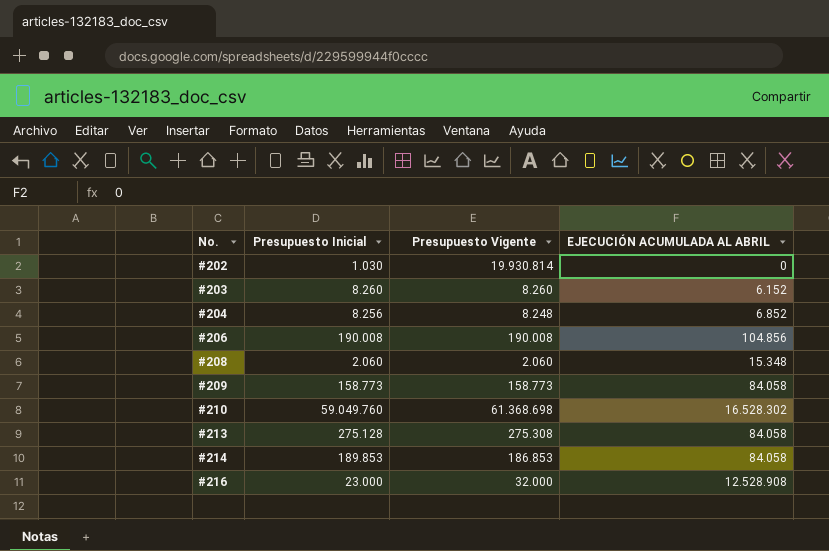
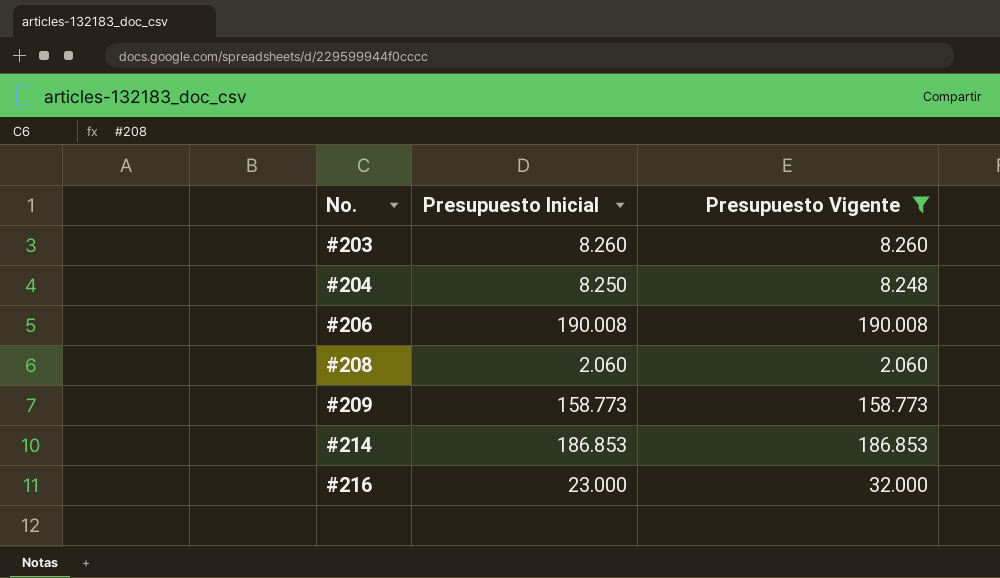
filter: none -> Presupuesto Vigente <= 190.008
column EJECUCIÓN ACUMULADA AL ABRIL | position: 4 -> none
#204 | Presupuesto Inicial: 8.256 -> 8.250
#214 | Presupuesto Inicial: 189.853 -> 186.853

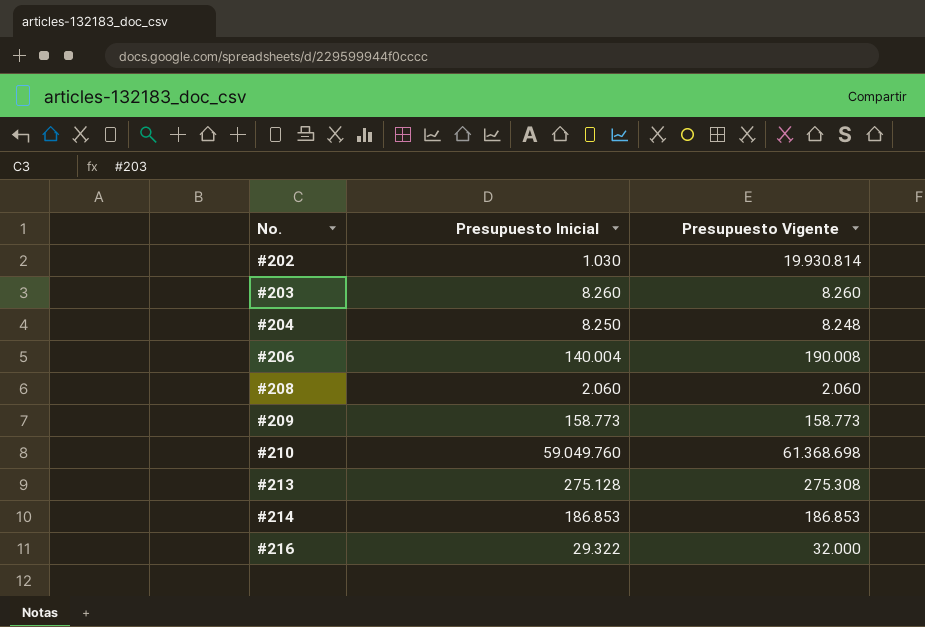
filter: Presupuesto Vigente <= 190.008 -> none
#206 | Presupuesto Inicial: 190.008 -> 140.004
#216 | Presupuesto Inicial: 23.000 -> 29.322

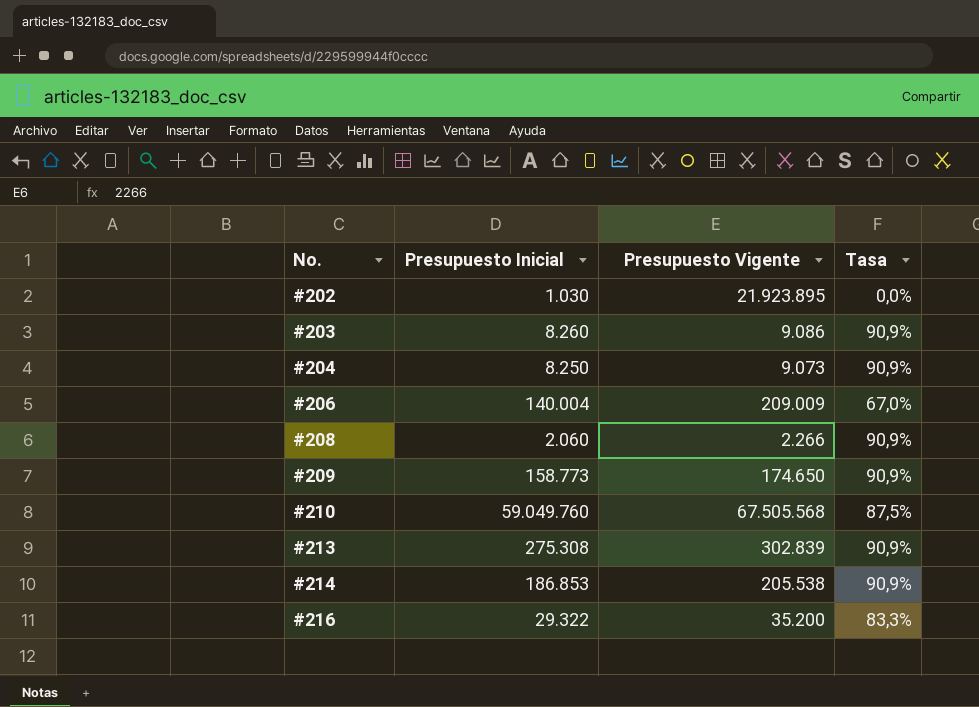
column Tasa | formula: none -> [Presupuesto Inicial] / [Presupuesto Vigente]
#202 | Presupuesto Vigente: 19.930.814 -> 21.923.895
#203 | Presupuesto Vigente: 8.260 -> 9.086
#204 | Presupuesto Vigente: 8.248 -> 9.073
#206 | Presupuesto Vigente: 190.008 -> 209.009
#208 | Presupuesto Vigente: 2.060 -> 2.266
#209 | Presupuesto Vigente: 158.773 -> 174.650
#210 | Presupuesto Vigente: 61.368.698 -> 67.505.568
#213 | Presupuesto Inicial: 275.128 -> 275.308
#213 | Presupuesto Vigente: 275.308 -> 302.839
#214 | Presupuesto Vigente: 186.853 -> 205.538
#216 | Presupuesto Vigente: 32.000 -> 35.200

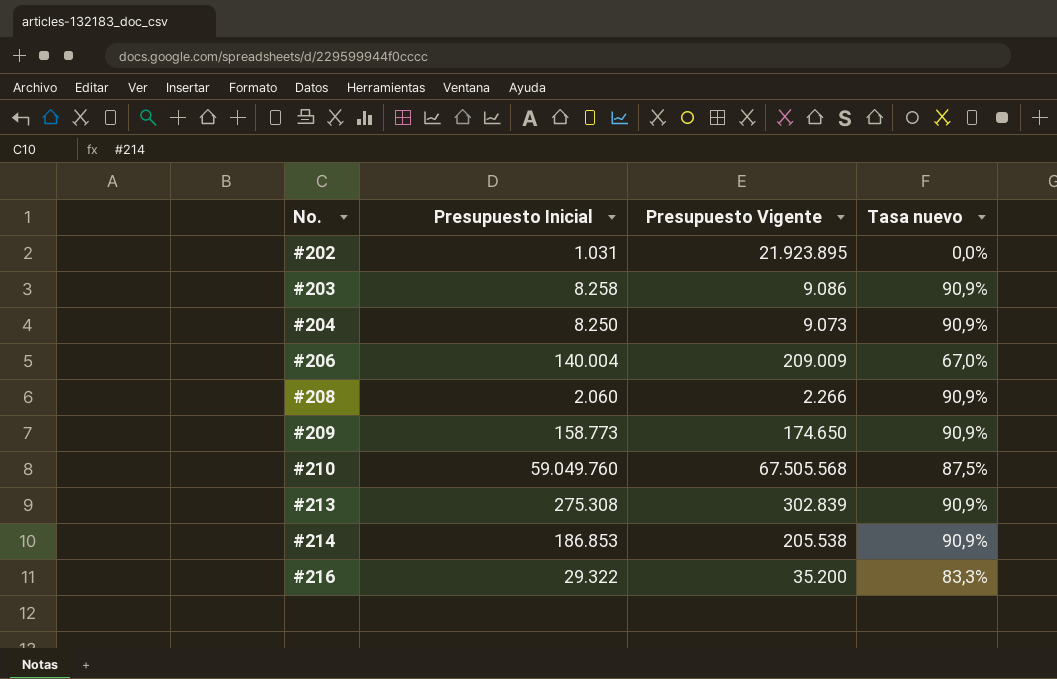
column name: Tasa -> Tasa nuevo
#202 | Presupuesto Inicial: 1.030 -> 1.031
#203 | Presupuesto Inicial: 8.260 -> 8.258

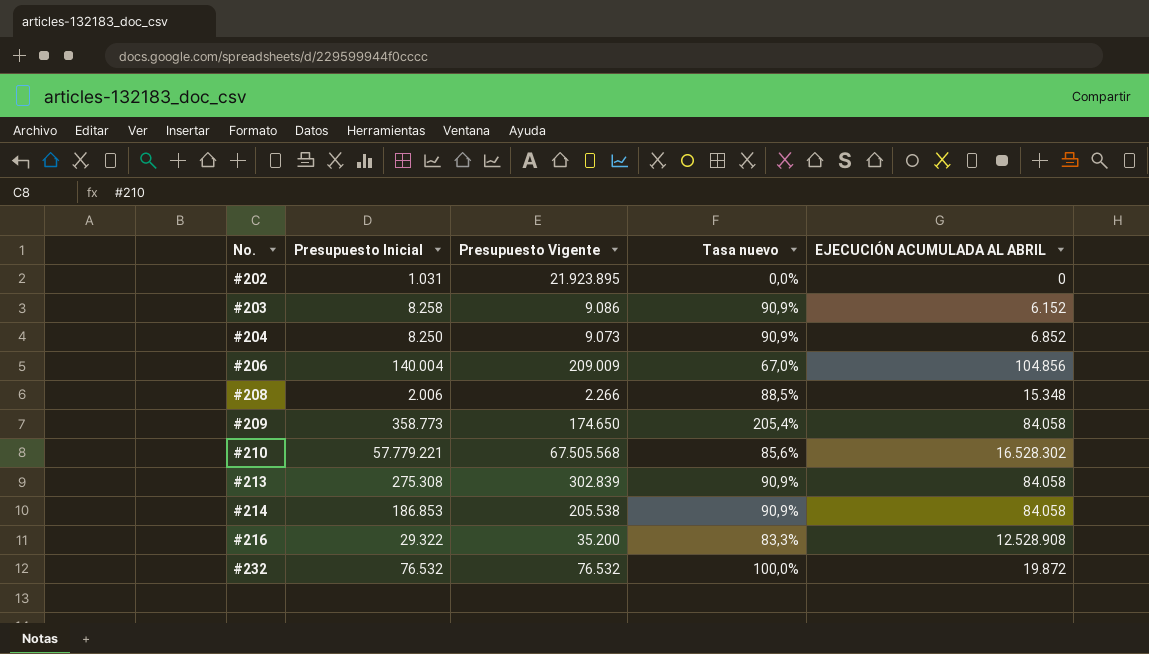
column EJECUCIÓN ACUMULADA AL ABRIL | position: none -> 5
#208 | Presupuesto Inicial: 2.060 -> 2.006
#208 | Tasa nuevo: 90,9% -> 88,5%
#209 | Presupuesto Inicial: 158.773 -> 358.773
#209 | Tasa nuevo: 90,9% -> 205,4%
#210 | Presupuesto Inicial: 59.049.760 -> 57.779.221
#210 | Tasa nuevo: 87,5% -> 85,6%
row #232: none -> 76.532 | 76.532 | 100,0% | 19.872

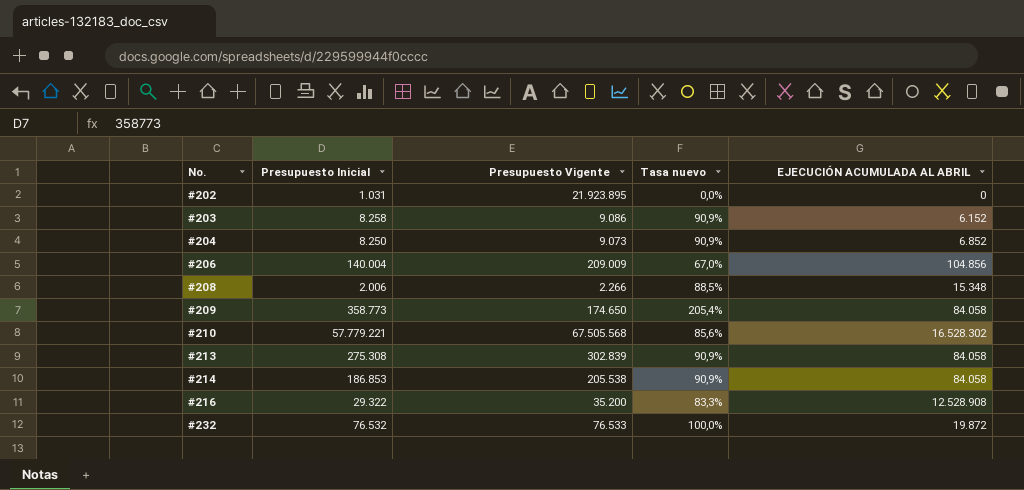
#232 | Presupuesto Vigente: 76.532 -> 76.533

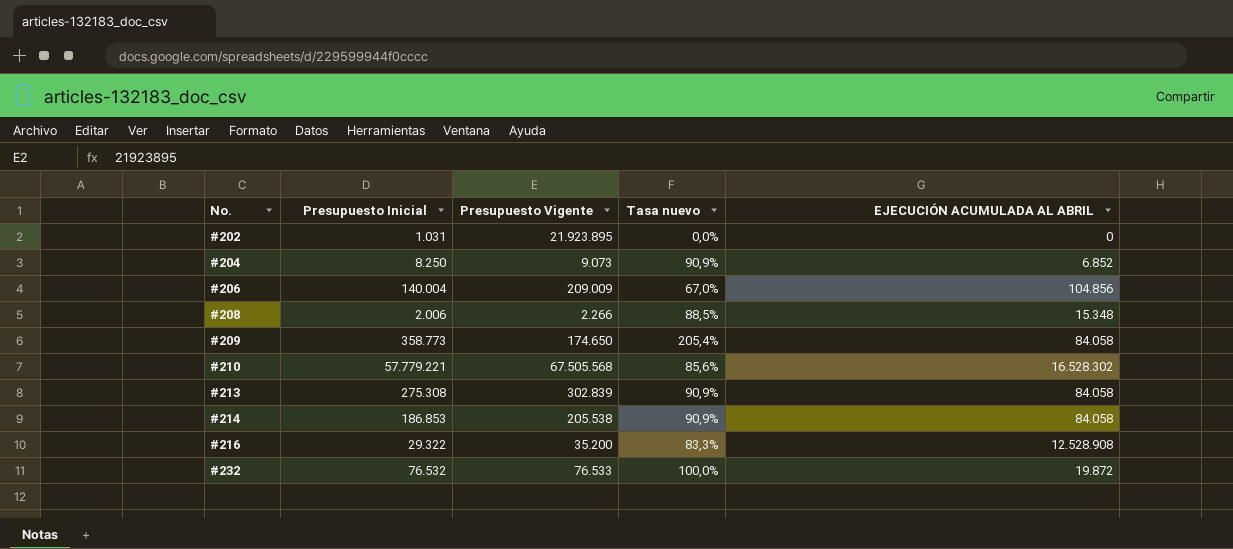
row #203: 8.258 | 9.086 | 90,9% | 6.152 -> none

